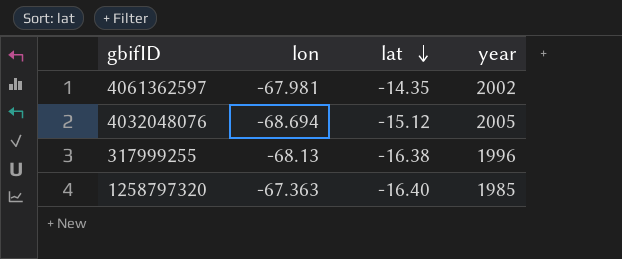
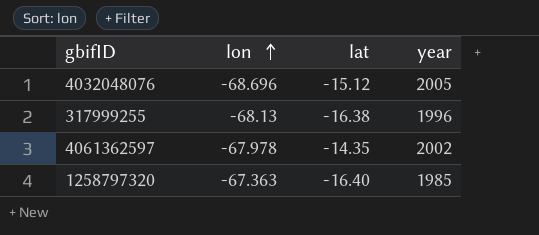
row order: lat descending -> lon ascending
4032048076 | lon: -68.694 -> -68.696
4061362597 | lon: -67.981 -> -67.978

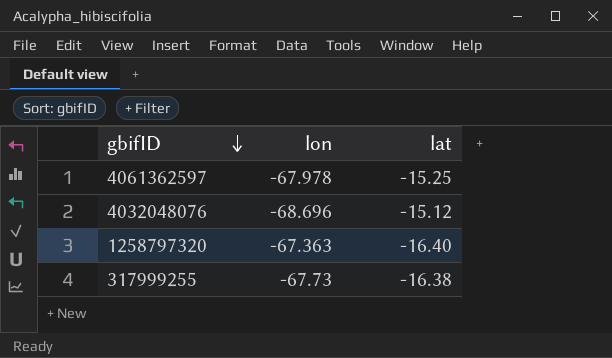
row order: lon ascending -> gbifID descending
column year | position: 4 -> none
4061362597 | lat: -14.35 -> -15.25
317999255 | lon: -68.13 -> -67.73

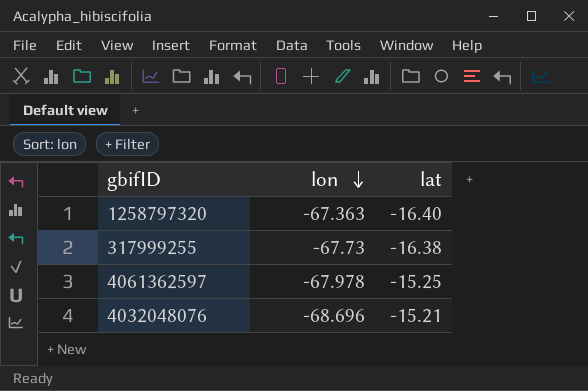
row order: gbifID descending -> lon descending
4032048076 | lat: -15.12 -> -15.21

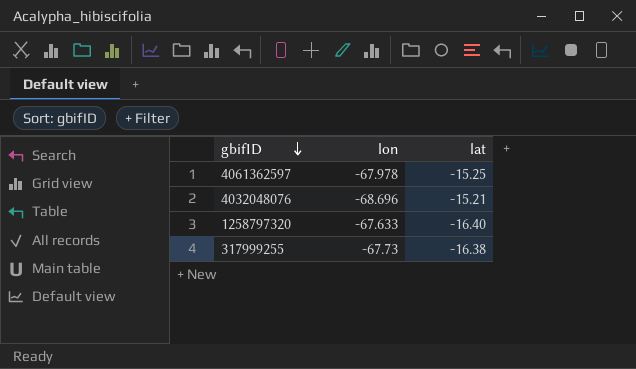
row order: lon descending -> gbifID descending
1258797320 | lon: -67.363 -> -67.633

